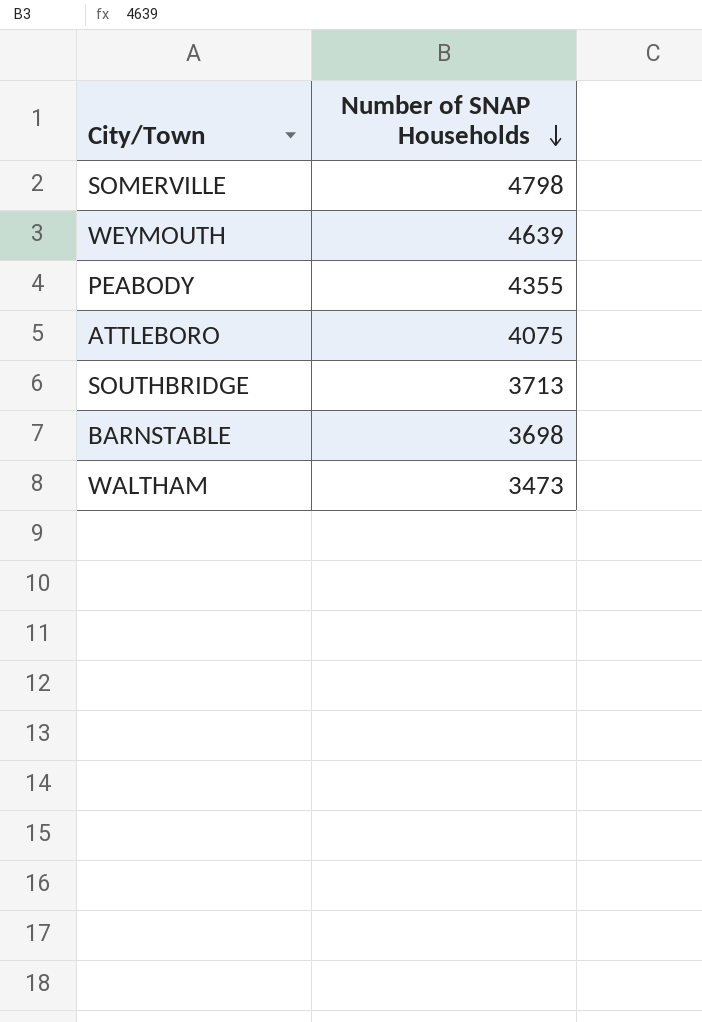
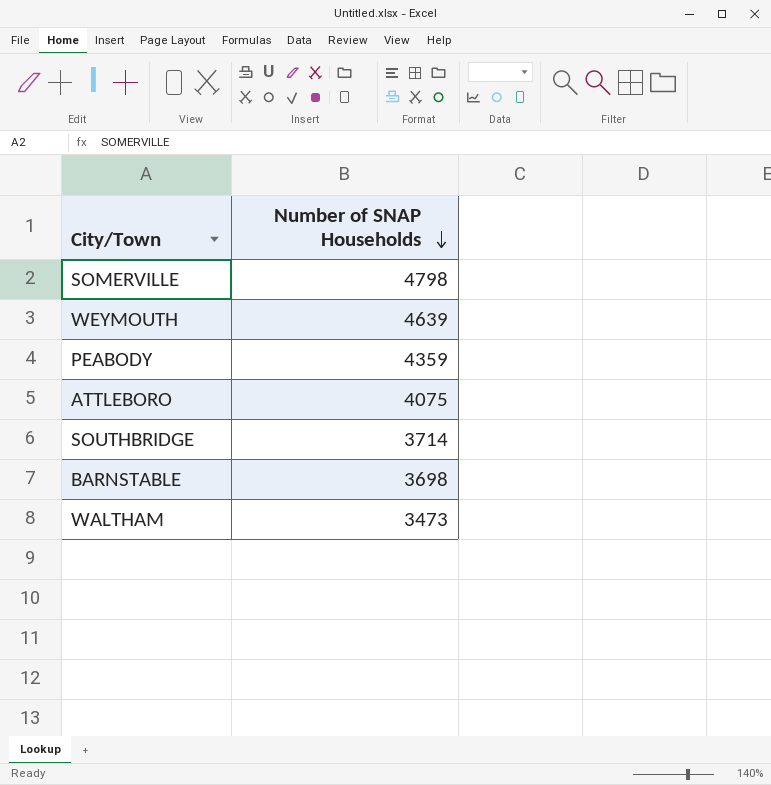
PEABODY | Number of SNAP Households: 4355 -> 4359
SOUTHBRIDGE | Number of SNAP Households: 3713 -> 3714

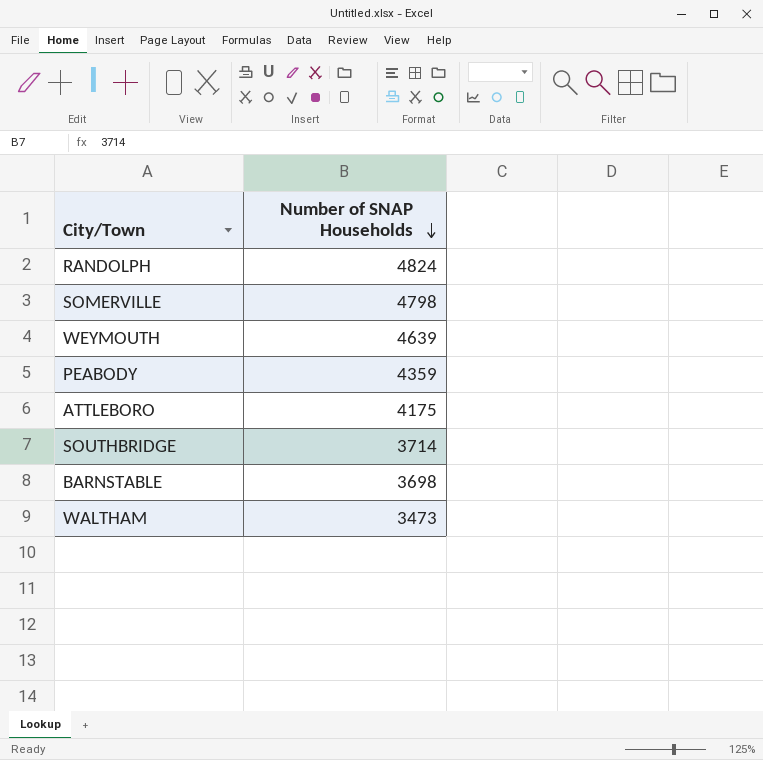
row RANDOLPH: none -> 4824
ATTLEBORO | Number of SNAP Households: 4075 -> 4175

